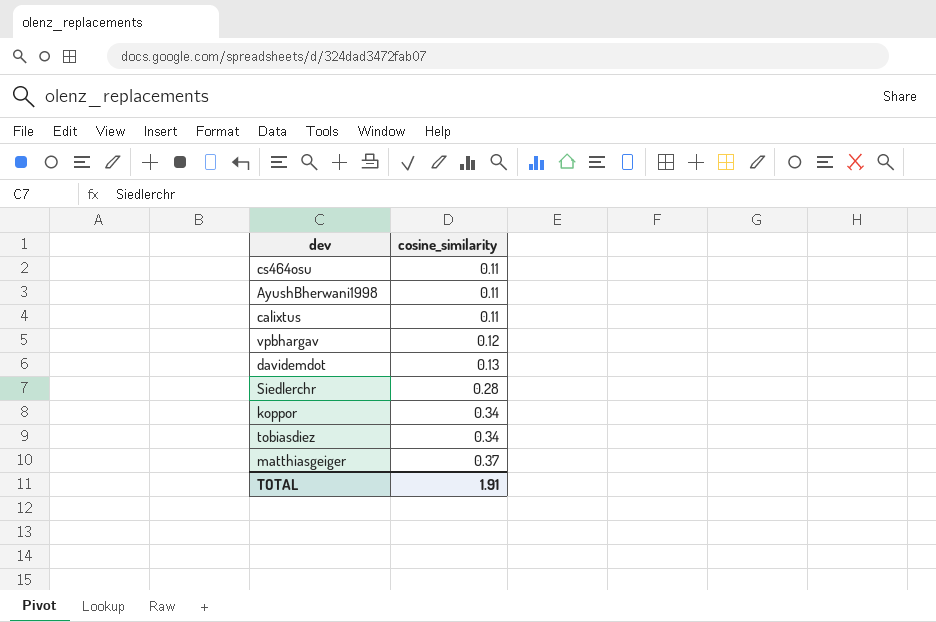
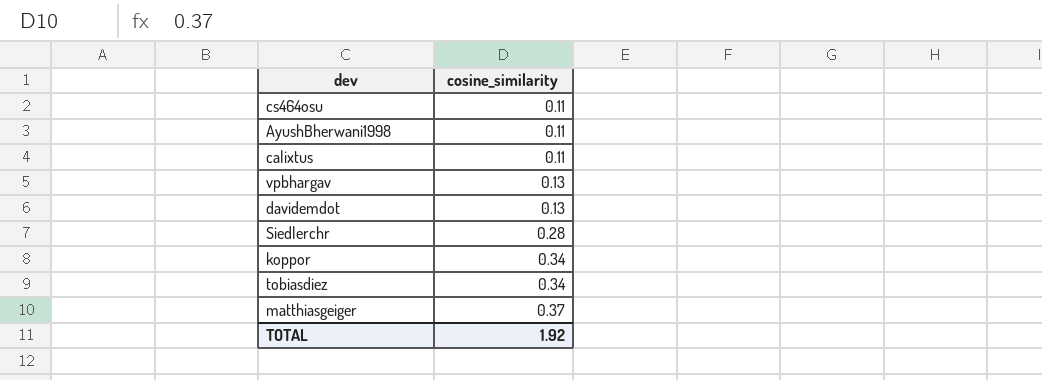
vpbhargav | cosine_similarity: 0.12 -> 0.13
TOTAL | cosine_similarity: 1.91 -> 1.92

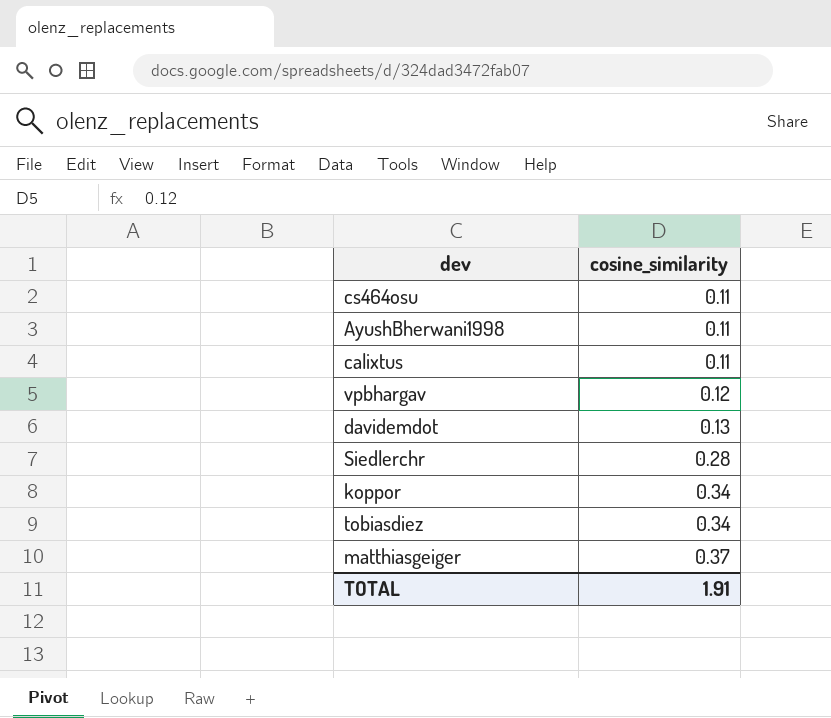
vpbhargav | cosine_similarity: 0.13 -> 0.12
TOTAL | cosine_similarity: 1.92 -> 1.91

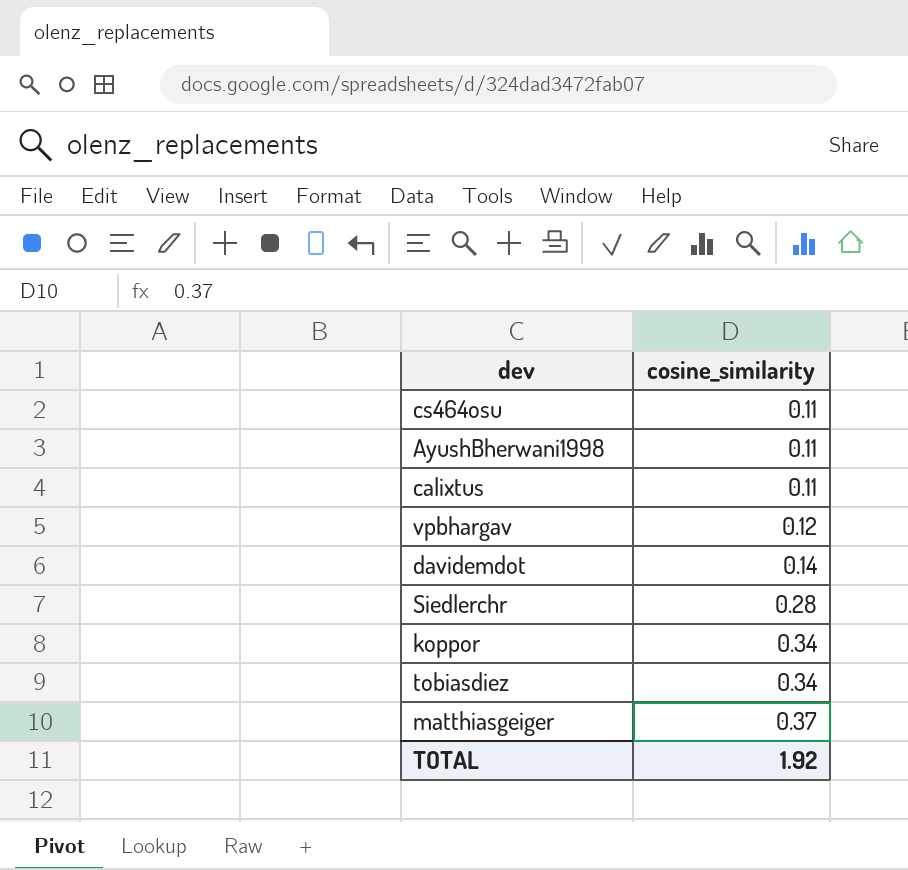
davidemdot | cosine_similarity: 0.13 -> 0.14
TOTAL | cosine_similarity: 1.91 -> 1.92

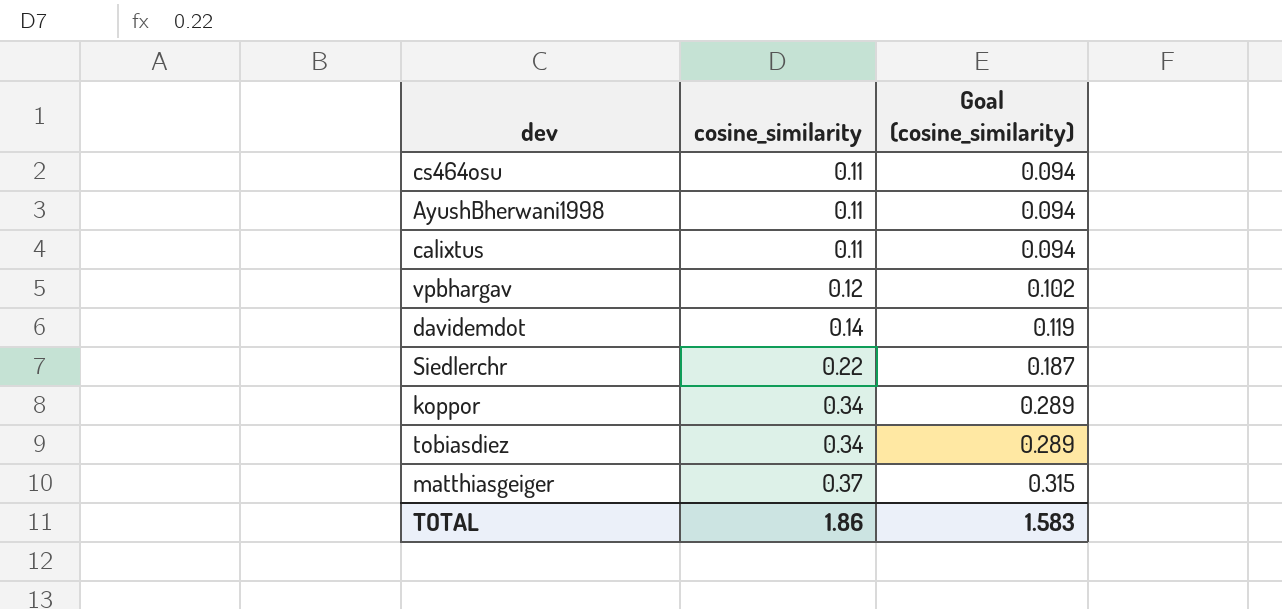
column Goal (cosine_similarity) | formula: none -> [cosine_similarity] * 0.85
Siedlerchr | cosine_similarity: 0.28 -> 0.22
TOTAL | cosine_similarity: 1.92 -> 1.86

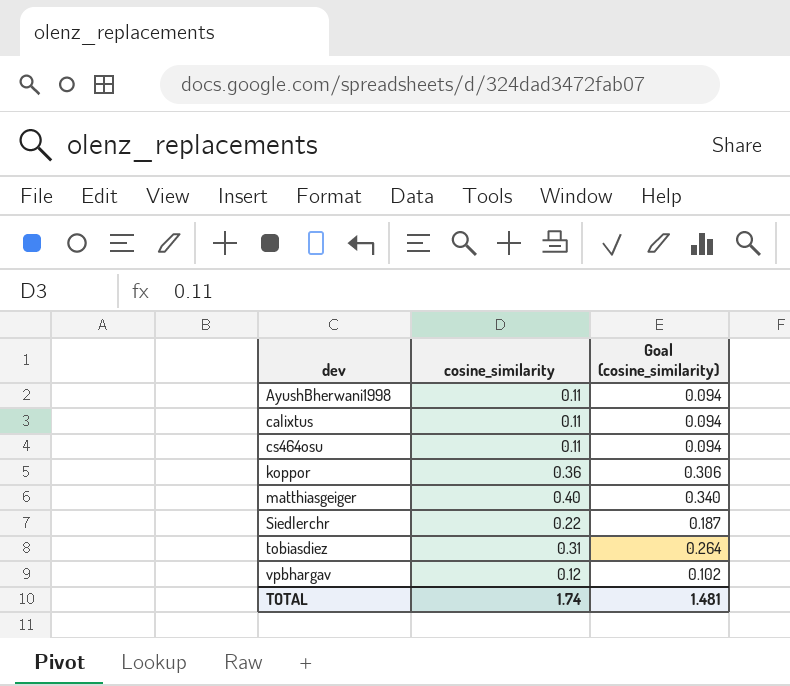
row order: cosine_similarity ascending -> dev ascending
row davidemdot: 0.14 | 0.119 -> none
koppor | cosine_similarity: 0.34 -> 0.36
koppor | Goal (cosine_similarity): 0.289 -> 0.306
matthiasgeiger | cosine_similarity: 0.37 -> 0.40
matthiasgeiger | Goal (cosine_similarity): 0.315 -> 0.340
tobiasdiez | cosine_similarity: 0.34 -> 0.31
tobiasdiez | Goal (cosine_similarity): 0.289 -> 0.264
TOTAL | cosine_similarity: 1.86 -> 1.74
TOTAL | Goal (cosine_similarity): 1.583 -> 1.481

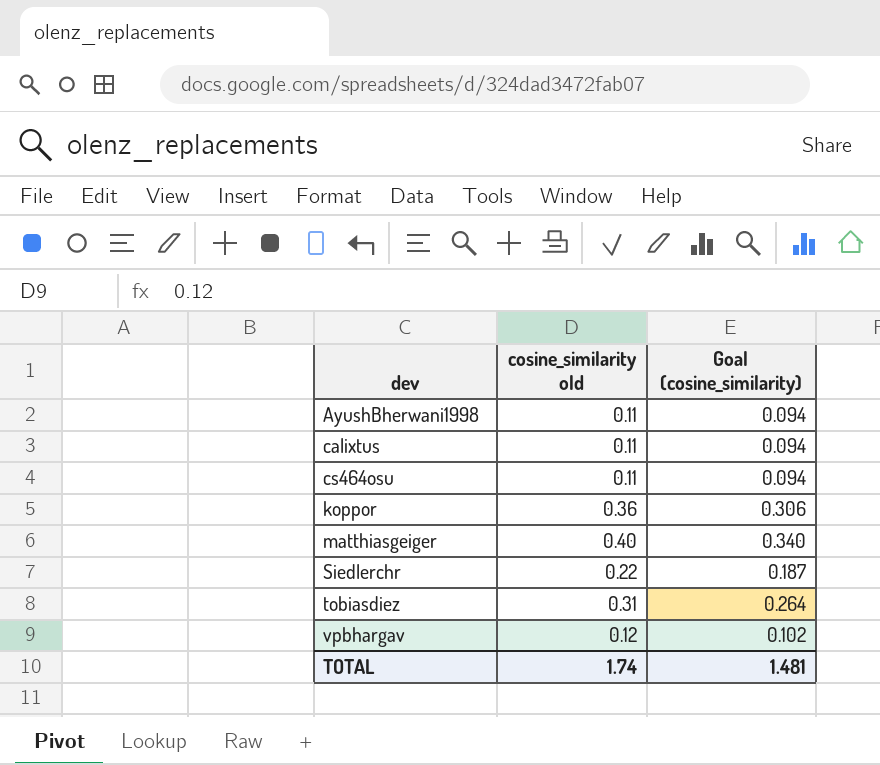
column name: cosine_similarity -> cosine_similarity old

